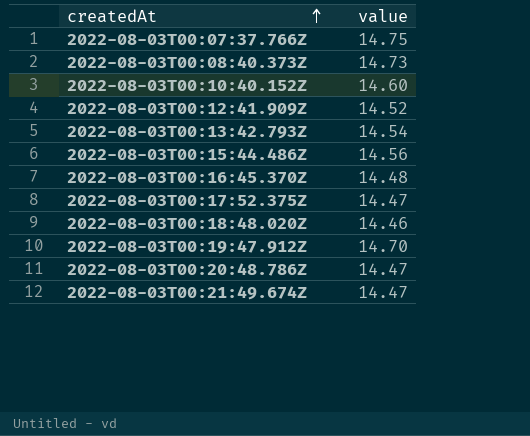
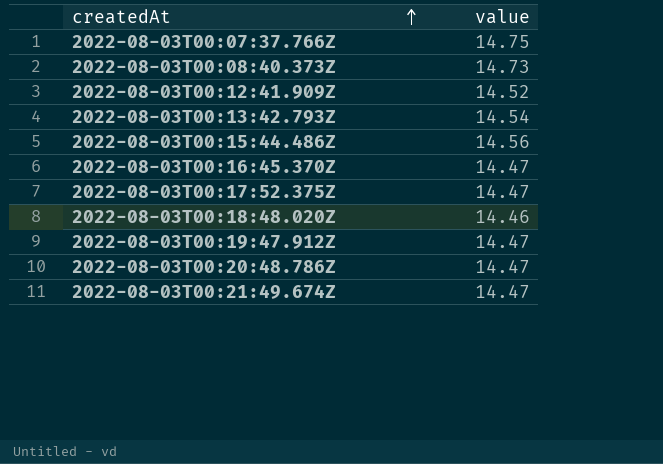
row 2022-08-03T00:10:40.152Z: 14.60 -> none
2022-08-03T00:16:45.370Z | value: 14.48 -> 14.47
2022-08-03T00:19:47.912Z | value: 14.70 -> 14.47

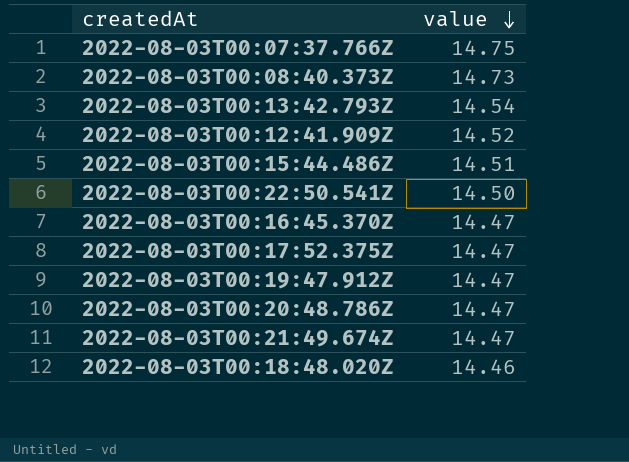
row order: createdAt ascending -> value descending
2022-08-03T00:15:44.486Z | value: 14.56 -> 14.51
row 2022-08-03T00:22:50.541Z: none -> 14.50

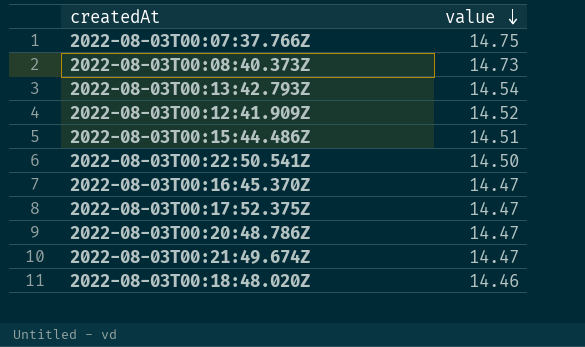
row 2022-08-03T00:19:47.912Z: 14.47 -> none

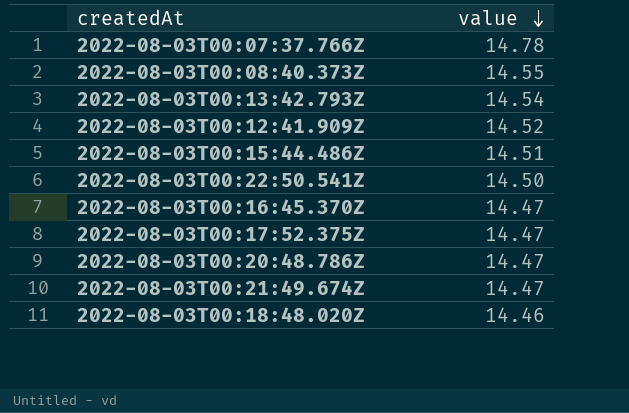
2022-08-03T00:07:37.766Z | value: 14.75 -> 14.78
2022-08-03T00:08:40.373Z | value: 14.73 -> 14.55

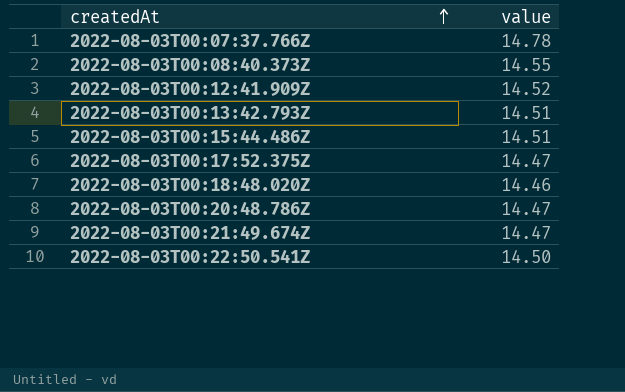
row order: value descending -> createdAt ascending
row 2022-08-03T00:16:45.370Z: 14.47 -> none
2022-08-03T00:13:42.793Z | value: 14.54 -> 14.51

